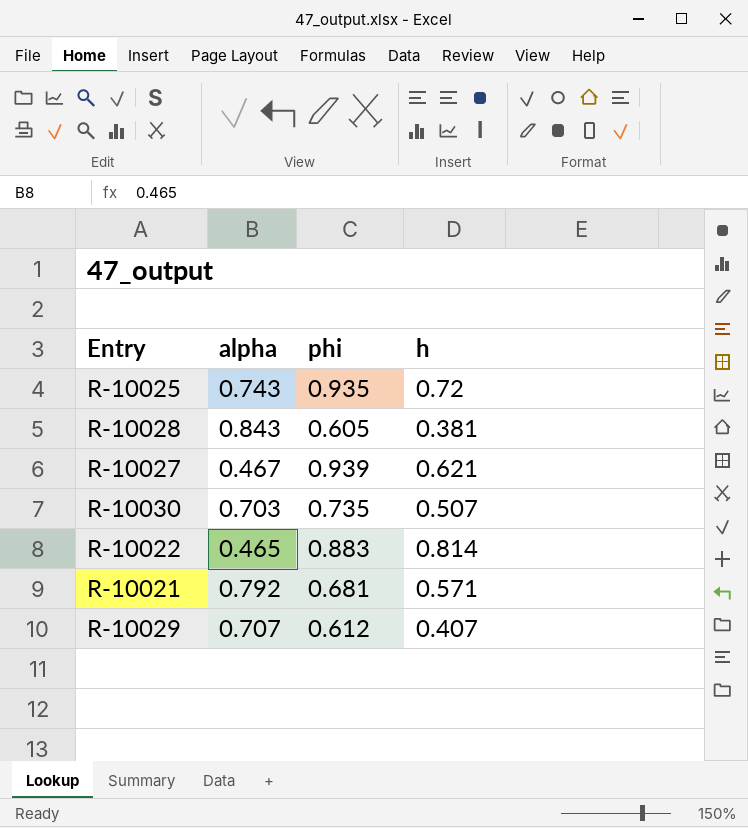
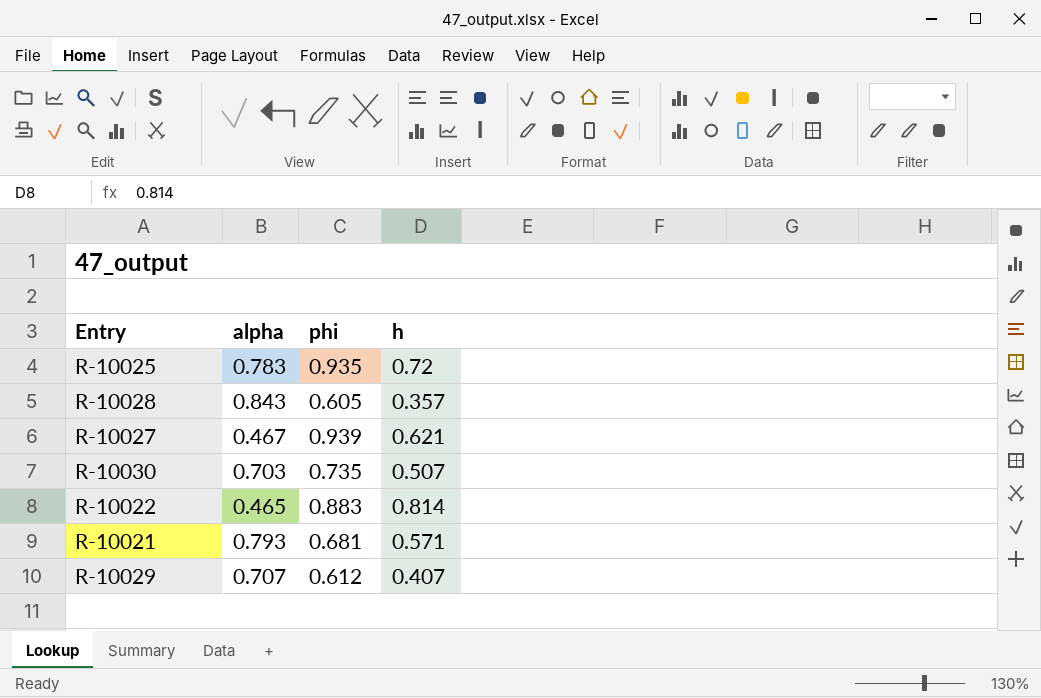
R-10025 | alpha: 0.743 -> 0.783
R-10028 | h: 0.381 -> 0.357
R-10021 | alpha: 0.792 -> 0.793

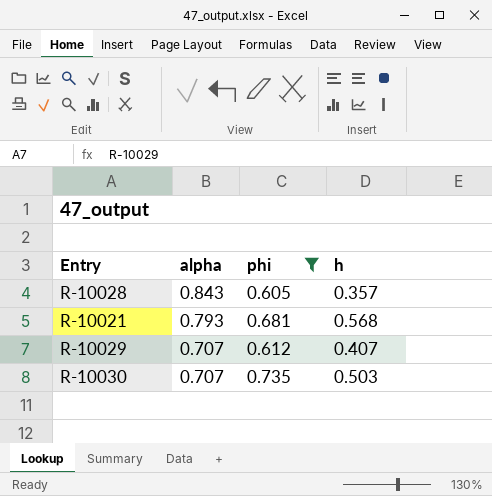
filter: none -> phi <= 0.735
row order: none -> alpha descending
R-10021 | h: 0.571 -> 0.568
R-10030 | alpha: 0.703 -> 0.707
R-10030 | h: 0.507 -> 0.503

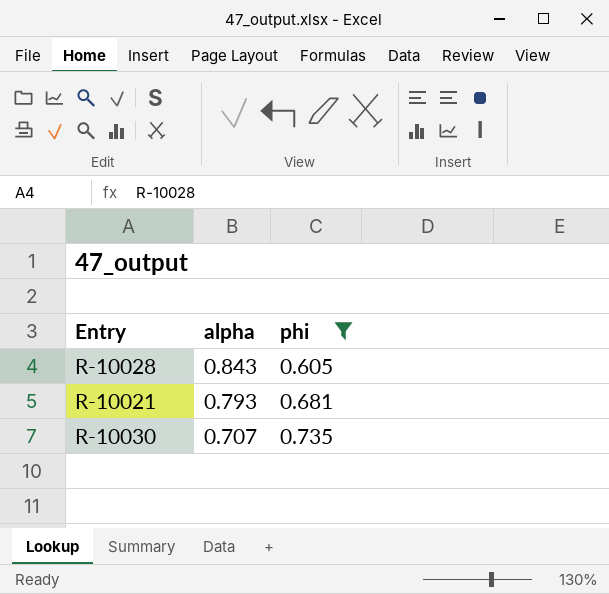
column h | position: 4 -> none
row R-10029: 0.707 | 0.612 | 0.407 -> none

